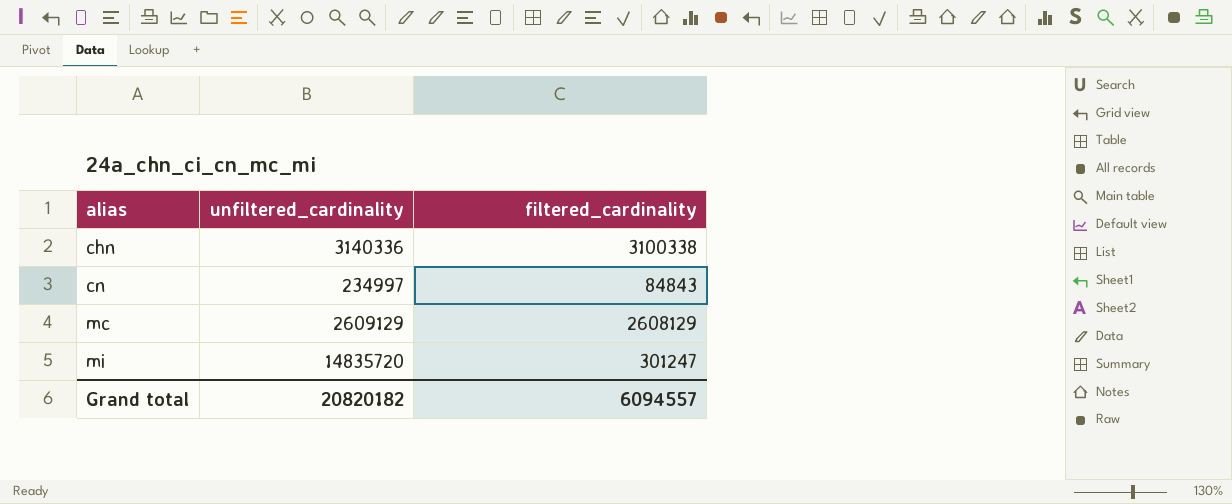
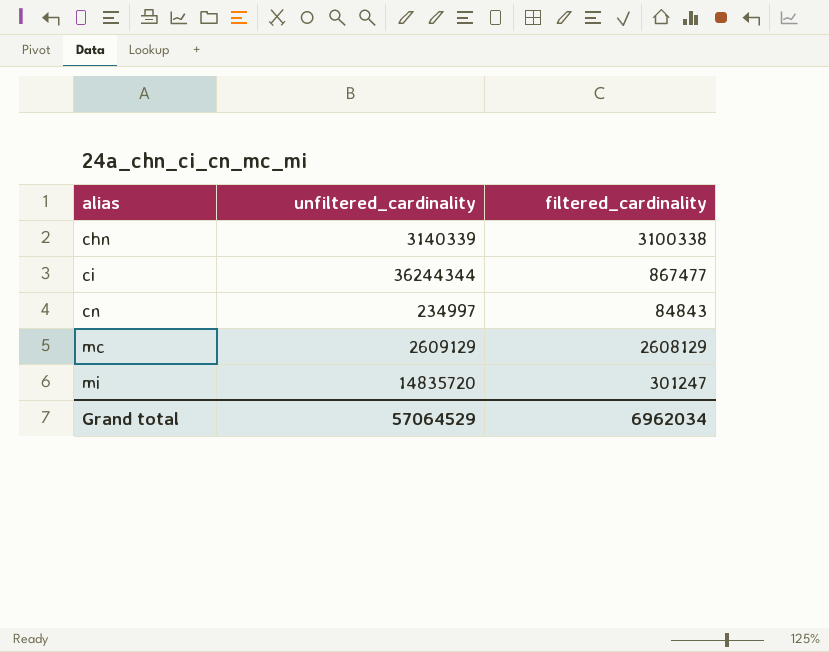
chn | unfiltered_cardinality: 3140336 -> 3140339
row ci: none -> 36244344 | 867477
Grand total | unfiltered_cardinality: 20820182 -> 57064529
Grand total | filtered_cardinality: 6094557 -> 6962034

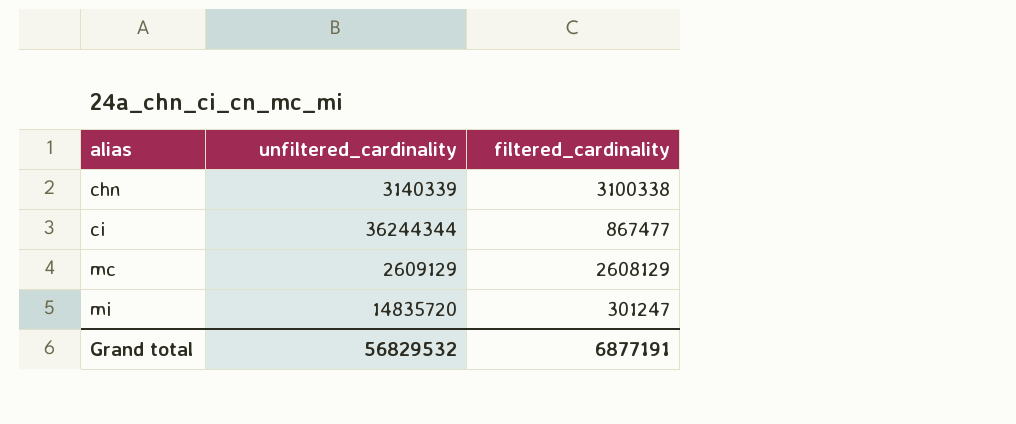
row cn: 234997 | 84843 -> none
Grand total | unfiltered_cardinality: 57064529 -> 56829532
Grand total | filtered_cardinality: 6962034 -> 6877191

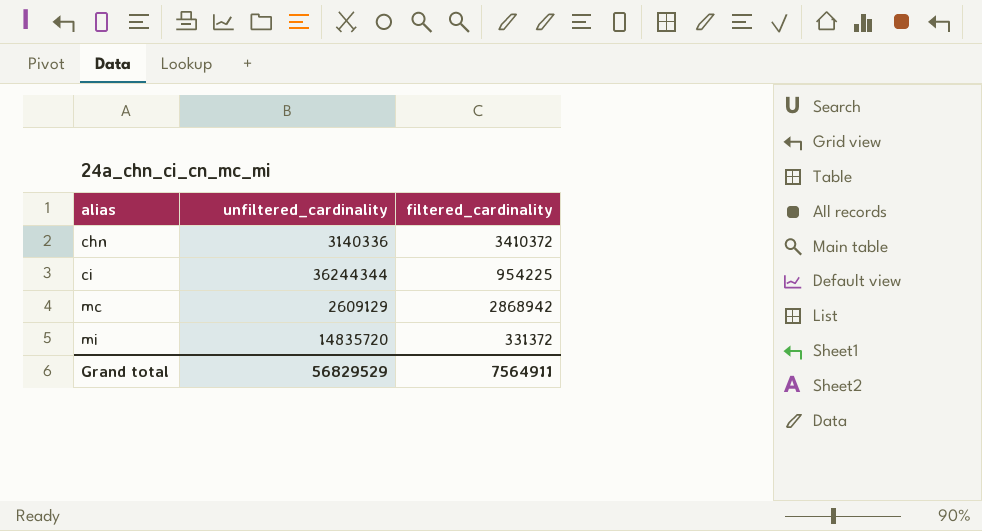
chn | unfiltered_cardinality: 3140339 -> 3140336
chn | filtered_cardinality: 3100338 -> 3410372
ci | filtered_cardinality: 867477 -> 954225
mc | filtered_cardinality: 2608129 -> 2868942
mi | filtered_cardinality: 301247 -> 331372
Grand total | unfiltered_cardinality: 56829532 -> 56829529
Grand total | filtered_cardinality: 6877191 -> 7564911

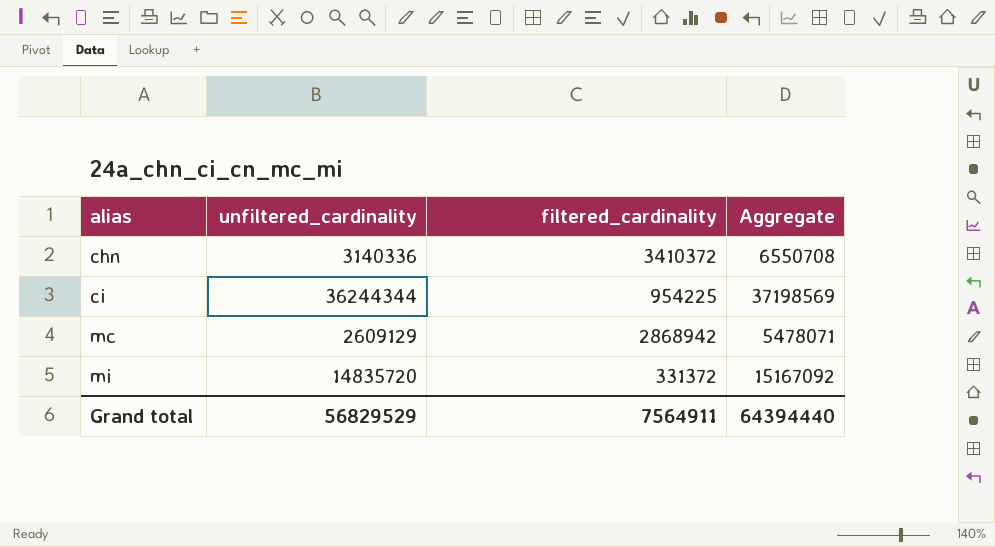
column Aggregate | formula: none -> [unfiltered_cardinality] + [filtered_cardinality]

